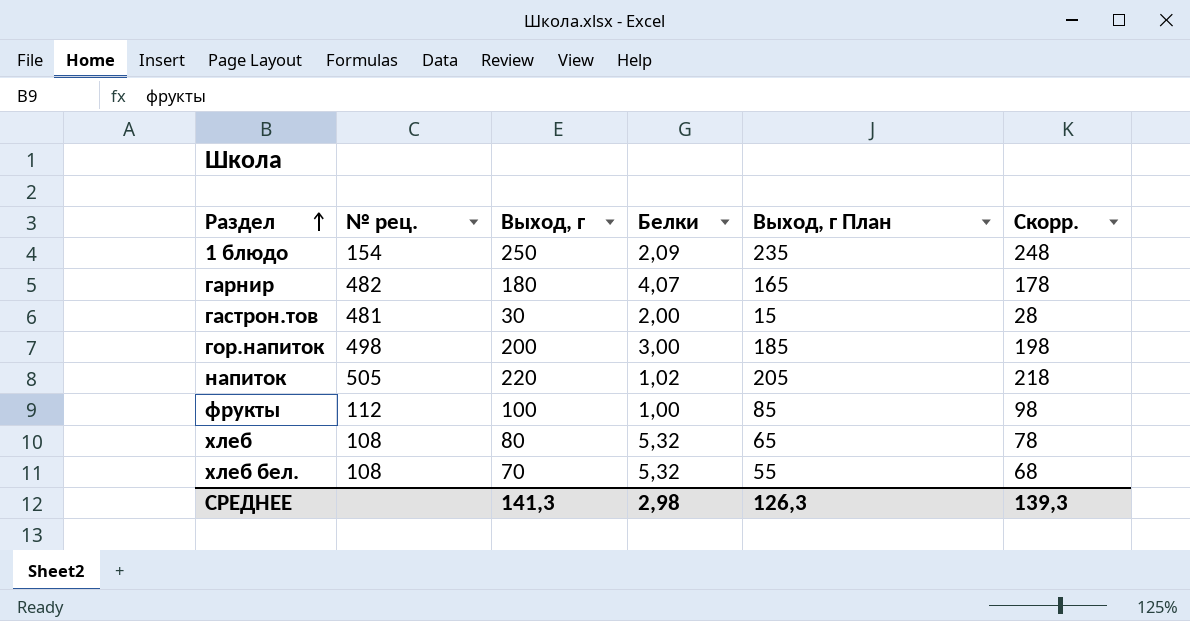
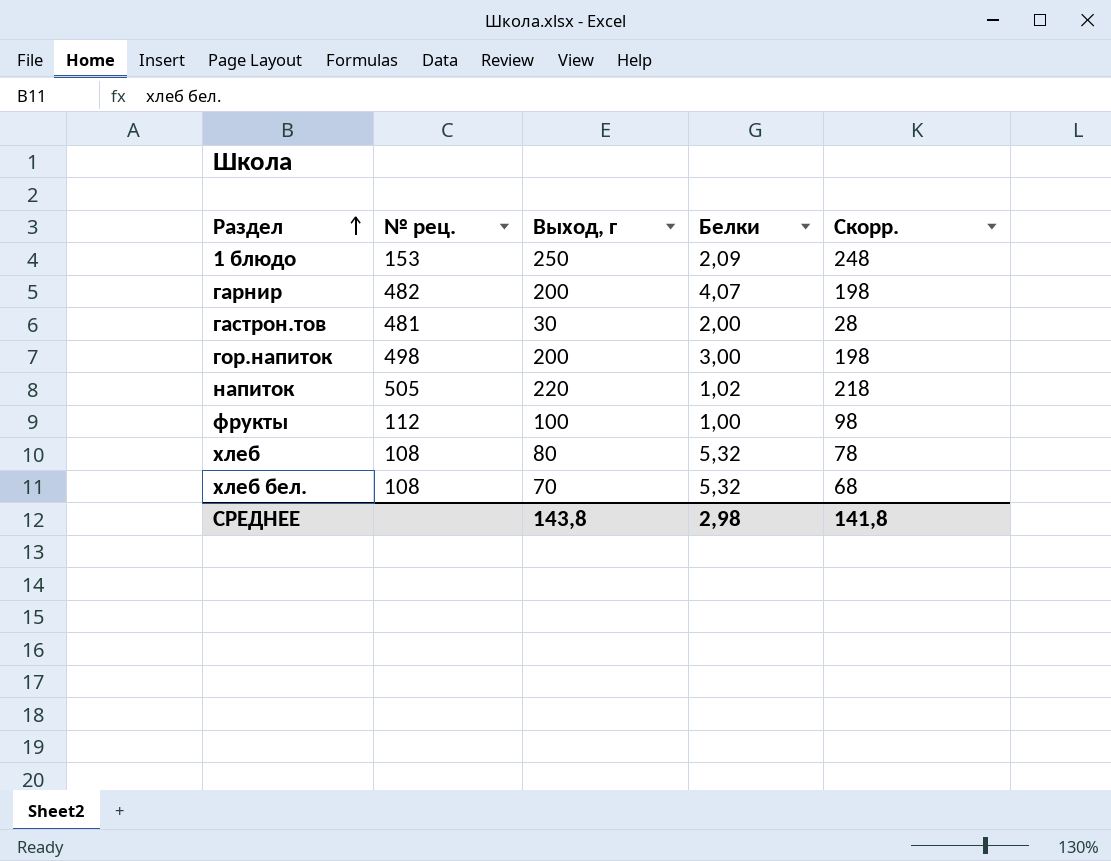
column Выход, г План | formula: [Выход, г] - 15 -> none
1 блюдо | № рец.: 154 -> 153
гарнир | Выход, г: 180 -> 200
гарнир | Скорр.: 178 -> 198
СРЕДНЕЕ | Выход, г: 141,3 -> 143,8
СРЕДНЕЕ | Скорр.: 139,3 -> 141,8

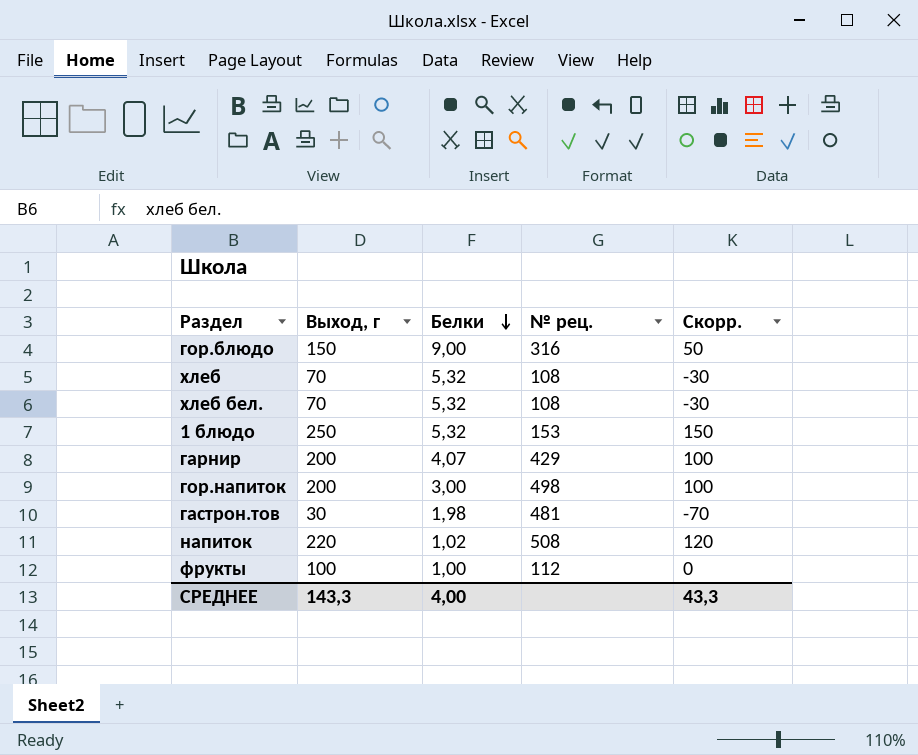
row order: Раздел ascending -> Белки descending
column № рец. | position: 2 -> 4
column Скорр. | formula: [Выход, г] - 2 -> [Выход, г] - 100
row гор.блюдо: none -> 150 | 9,00 | 316 | 50
хлеб | Выход, г: 80 -> 70
1 блюдо | Белки: 2,09 -> 5,32
гарнир | № рец.: 482 -> 429
гастрон.тов | Белки: 2,00 -> 1,98
напиток | № рец.: 505 -> 508
СРЕДНЕЕ | Выход, г: 143,8 -> 143,3
СРЕДНЕЕ | Белки: 2,98 -> 4,00
СРЕДНЕЕ | Скорр.: 141,8 -> 43,3

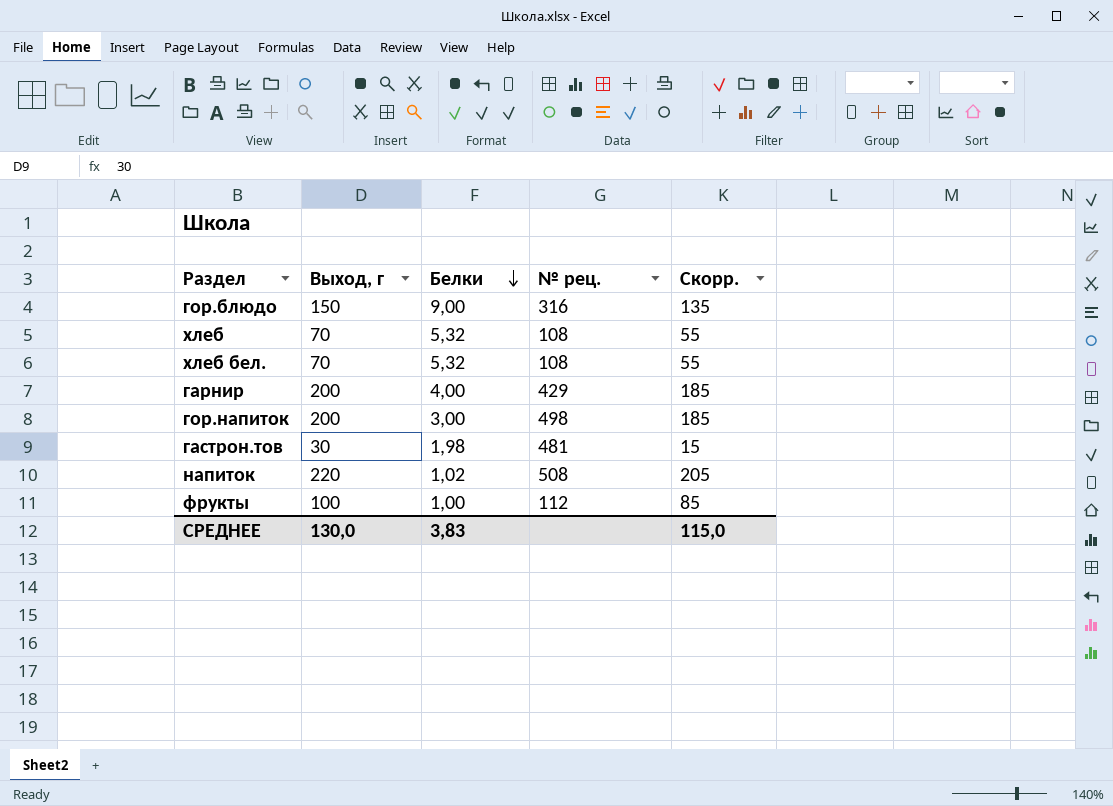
column Скорр. | formula: [Выход, г] - 100 -> [Выход, г] - 15
row 1 блюдо: 250 | 5,32 | 153 | 150 -> none
гарнир | Белки: 4,07 -> 4,00
СРЕДНЕЕ | Выход, г: 143,3 -> 130,0
СРЕДНЕЕ | Белки: 4,00 -> 3,83
СРЕДНЕЕ | Скорр.: 43,3 -> 115,0

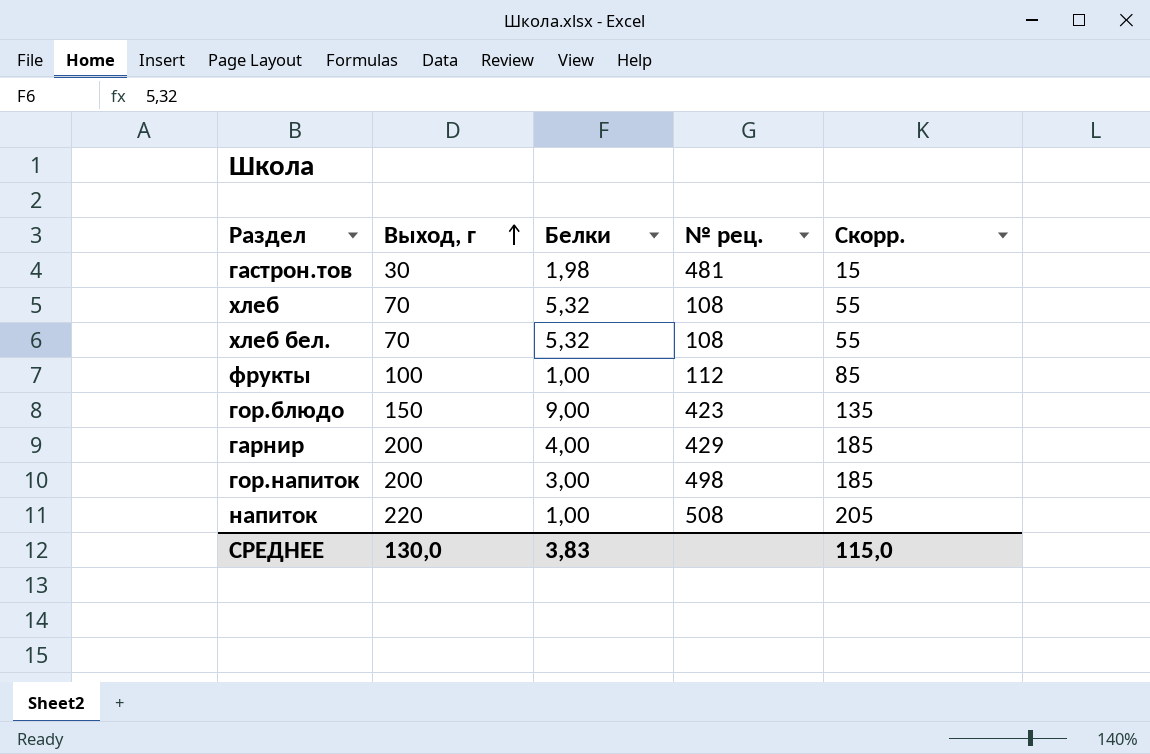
row order: Белки descending -> Выход, г ascending
гор.блюдо | № рец.: 316 -> 423
напиток | Белки: 1,02 -> 1,00

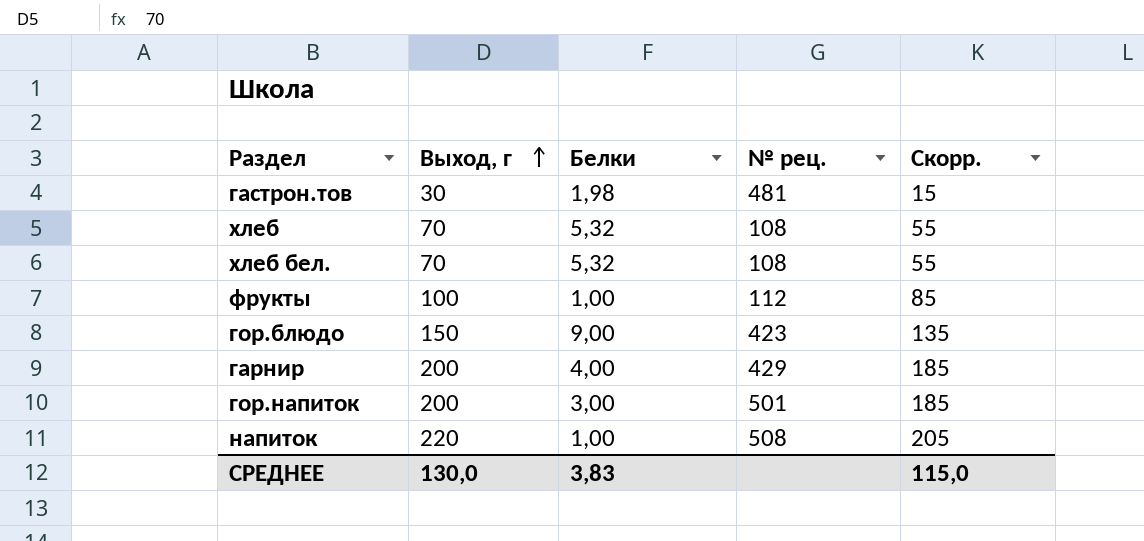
гор.напиток | № рец.: 498 -> 501

